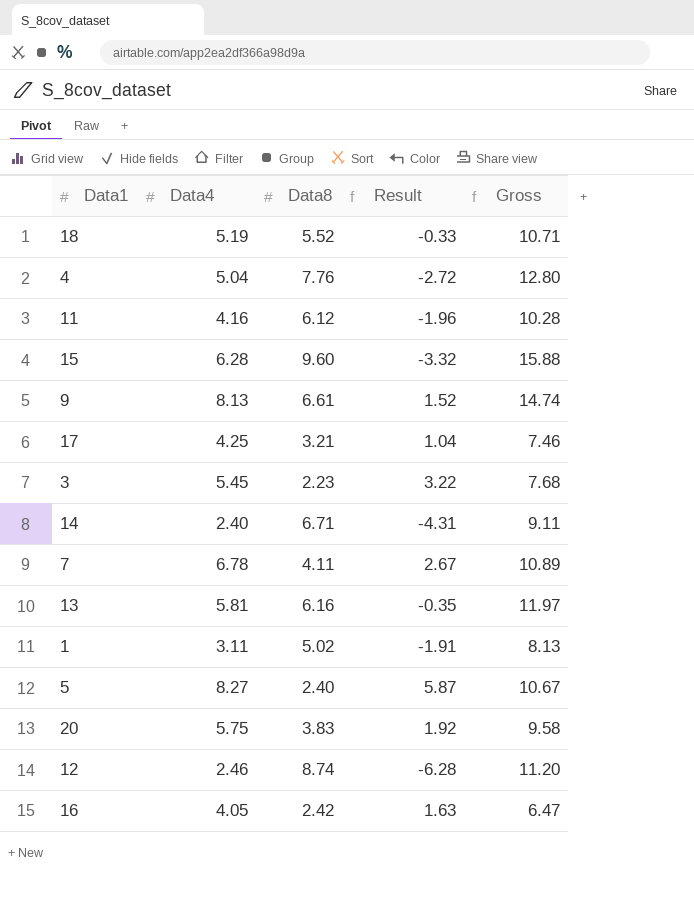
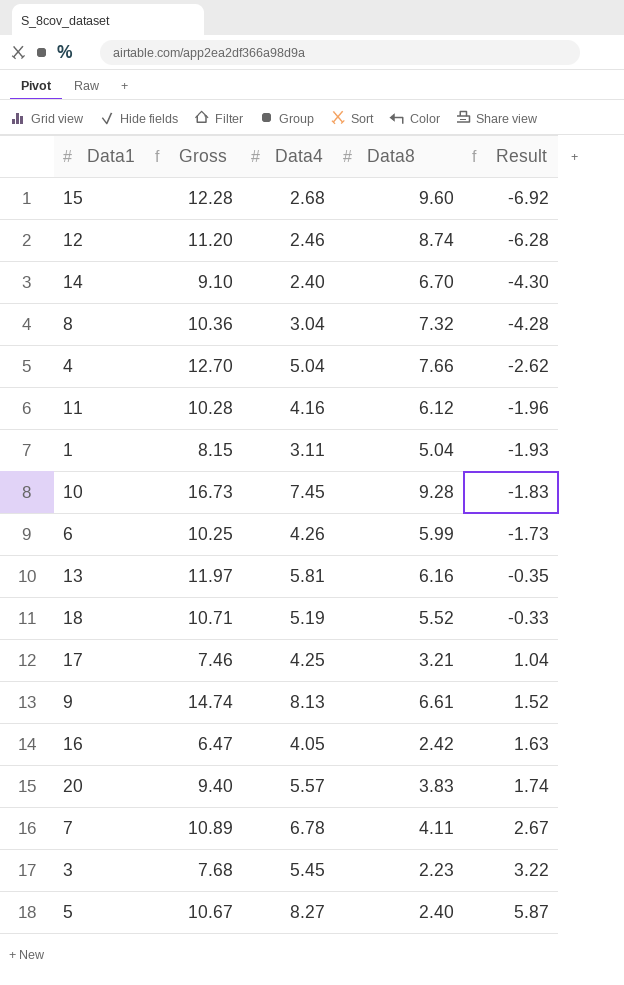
row order: none -> Result ascending
column Gross | position: 5 -> 2
15 | Gross: 15.88 -> 12.28
15 | Data4: 6.28 -> 2.68
15 | Result: -3.32 -> -6.92
14 | Gross: 9.11 -> 9.10
14 | Data8: 6.71 -> 6.70
14 | Result: -4.31 -> -4.30
row 8: none -> 10.36 | 3.04 | 7.32 | -4.28
4 | Gross: 12.80 -> 12.70
4 | Data8: 7.76 -> 7.66
4 | Result: -2.72 -> -2.62
1 | Gross: 8.13 -> 8.15
1 | Data8: 5.02 -> 5.04
1 | Result: -1.91 -> -1.93
row 10: none -> 16.73 | 7.45 | 9.28 | -1.83
row 6: none -> 10.25 | 4.26 | 5.99 | -1.73
20 | Gross: 9.58 -> 9.40
20 | Data4: 5.75 -> 5.57
20 | Result: 1.92 -> 1.74

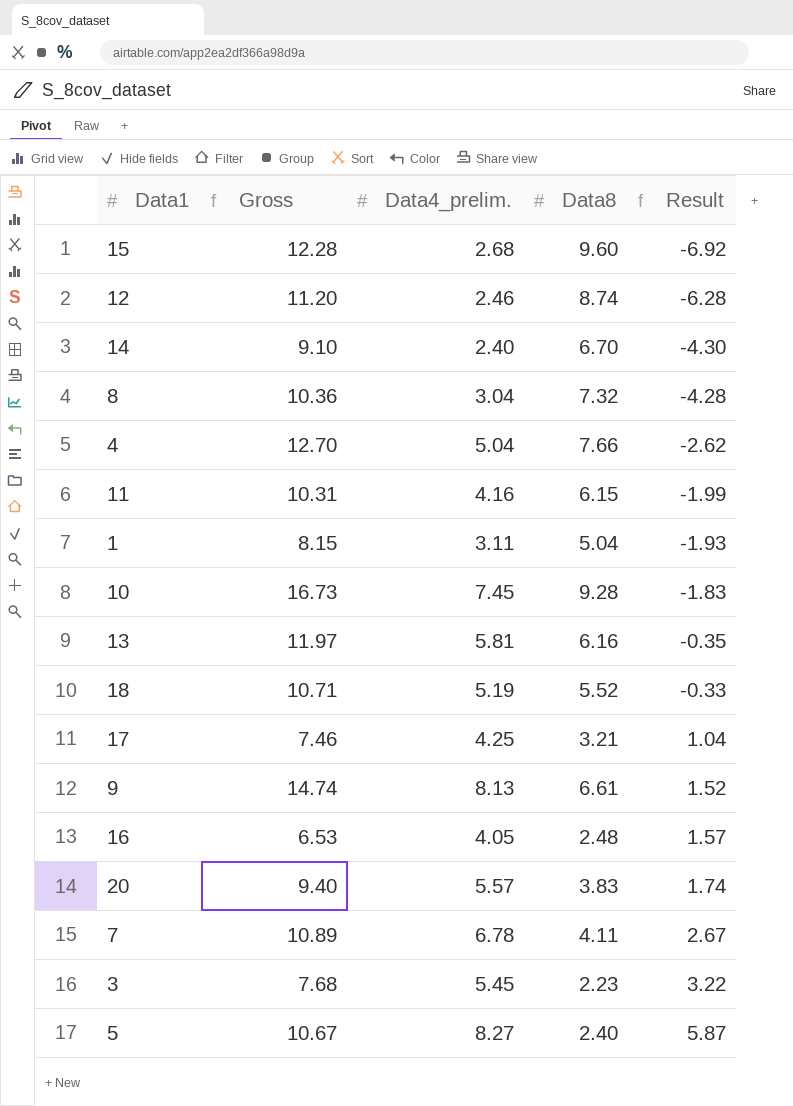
column name: Data4 -> Data4_prelim.
row 6: 10.25 | 4.26 | 5.99 | -1.73 -> none
11 | Gross: 10.28 -> 10.31
11 | Data8: 6.12 -> 6.15
11 | Result: -1.96 -> -1.99
16 | Gross: 6.47 -> 6.53
16 | Data8: 2.42 -> 2.48
16 | Result: 1.63 -> 1.57

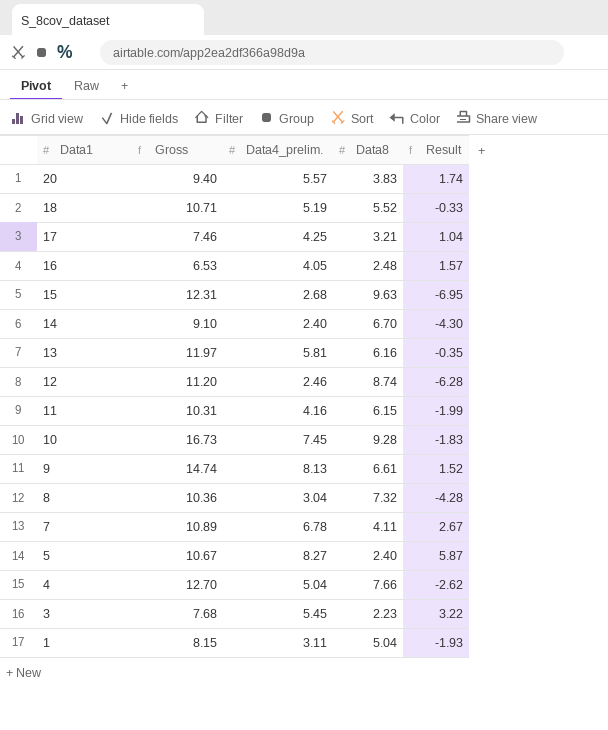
row order: Result ascending -> Data1 descending
15 | Gross: 12.28 -> 12.31
15 | Data8: 9.60 -> 9.63
15 | Result: -6.92 -> -6.95

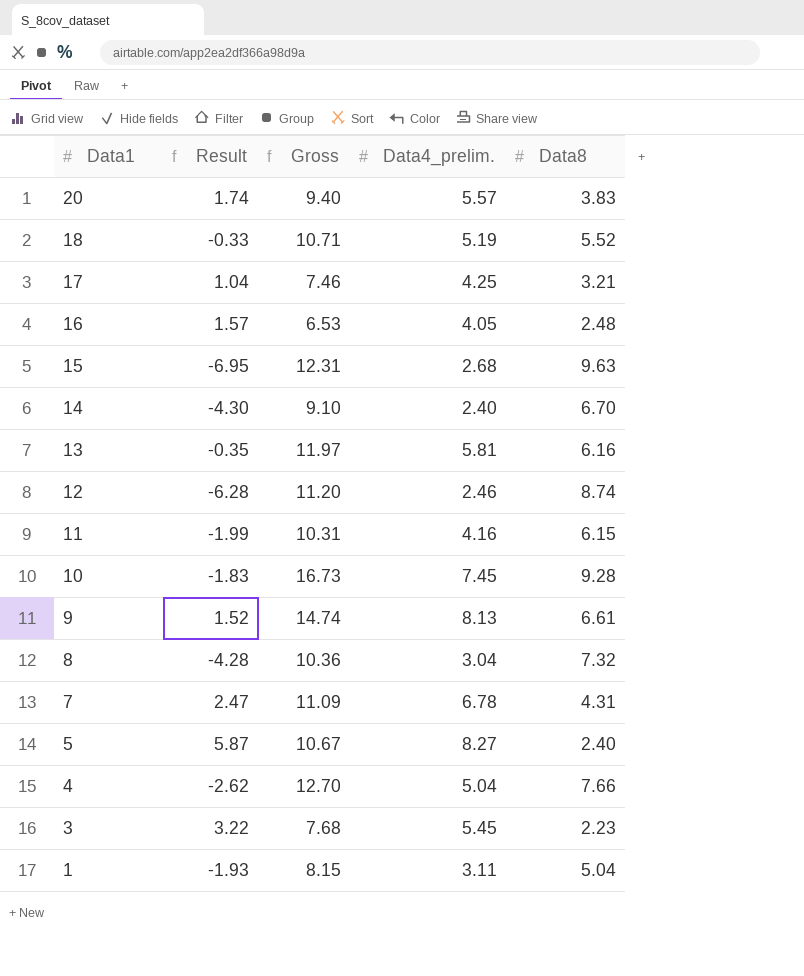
column Result | position: 5 -> 2
7 | Result: 2.67 -> 2.47
7 | Gross: 10.89 -> 11.09
7 | Data8: 4.11 -> 4.31

